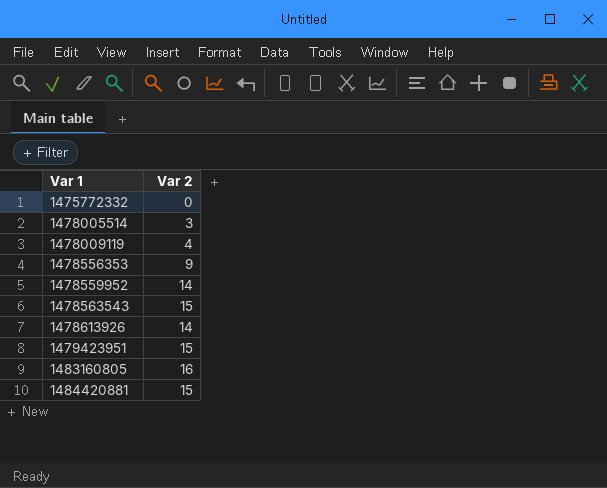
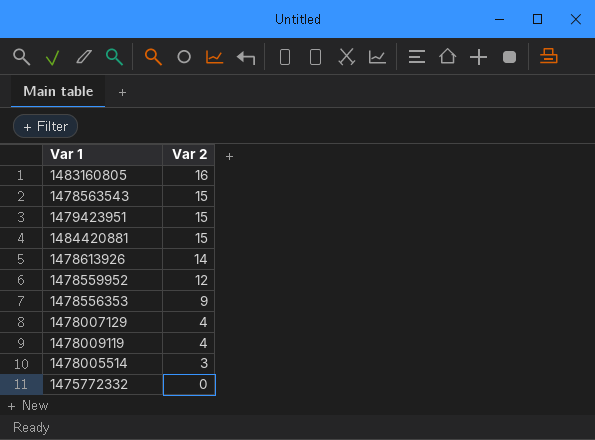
row order: Var 1 ascending -> Var 2 descending
1478559952 | Var 2: 14 -> 12
row 1478007129: none -> 4

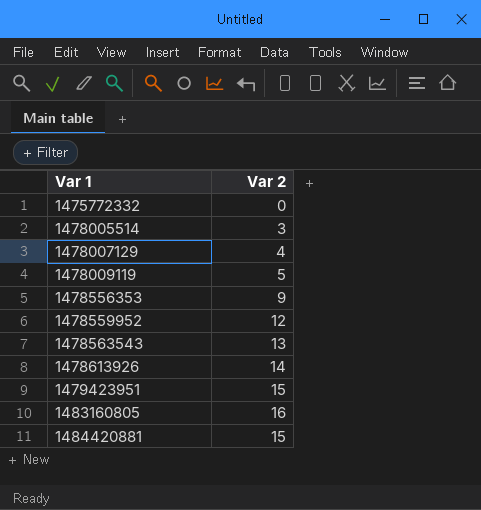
row order: Var 2 descending -> Var 1 ascending
1478009119 | Var 2: 4 -> 5
1478563543 | Var 2: 15 -> 13

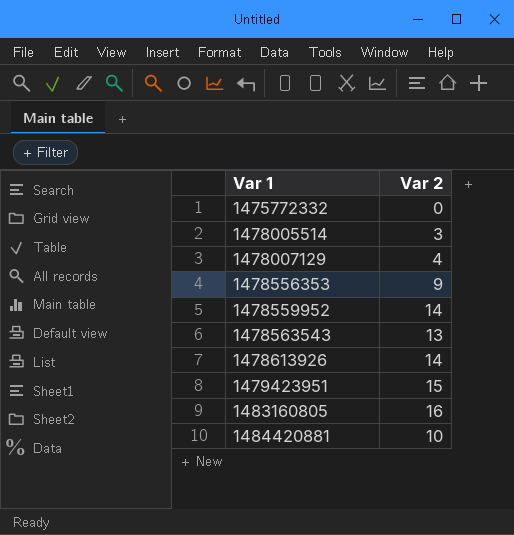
row 1478009119: 5 -> none
1478559952 | Var 2: 12 -> 14
1484420881 | Var 2: 15 -> 10

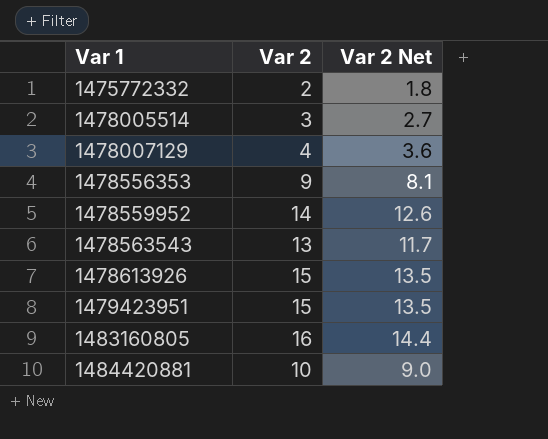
column Var 2 Net | formula: none -> [Var 2] * 0.9
1475772332 | Var 2: 0 -> 2
1478613926 | Var 2: 14 -> 15

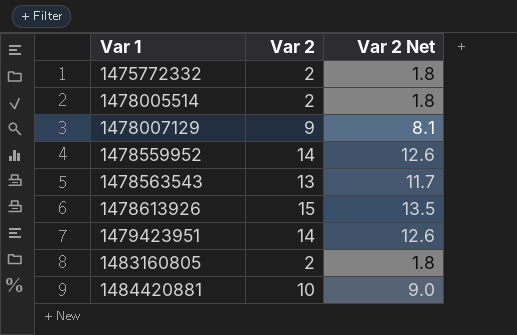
row 1478556353: 9 | 8.1 -> none
1478005514 | Var 2: 3 -> 2
1478005514 | Var 2 Net: 2.7 -> 1.8
1478007129 | Var 2: 4 -> 9
1478007129 | Var 2 Net: 3.6 -> 8.1
1479423951 | Var 2: 15 -> 14
1479423951 | Var 2 Net: 13.5 -> 12.6
1483160805 | Var 2: 16 -> 2
1483160805 | Var 2 Net: 14.4 -> 1.8

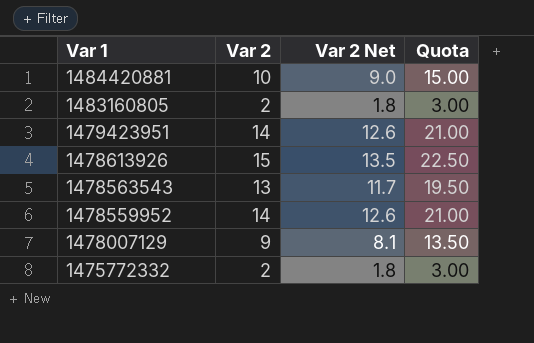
row order: Var 1 ascending -> Var 1 descending
column Quota | formula: none -> [Var 2] * 1.5
row 1478005514: 2 | 1.8 -> none

